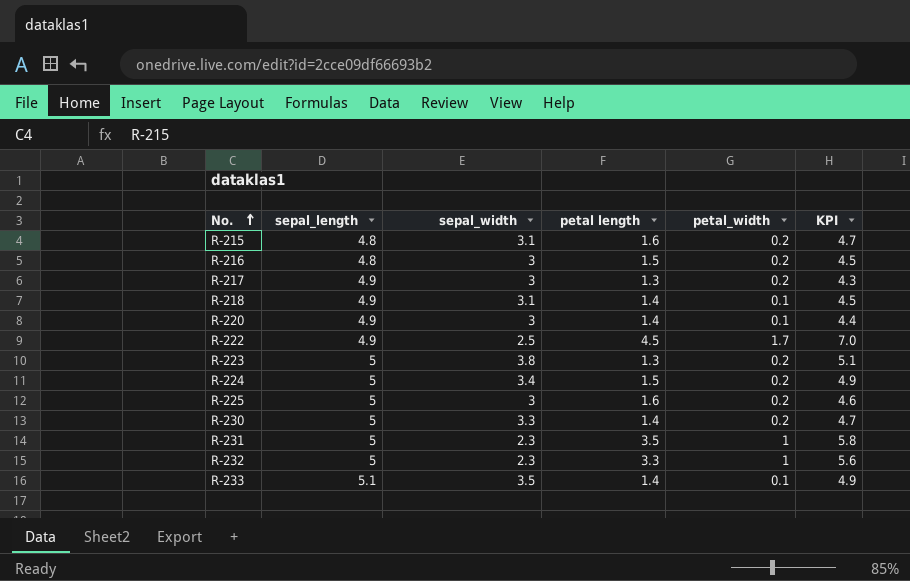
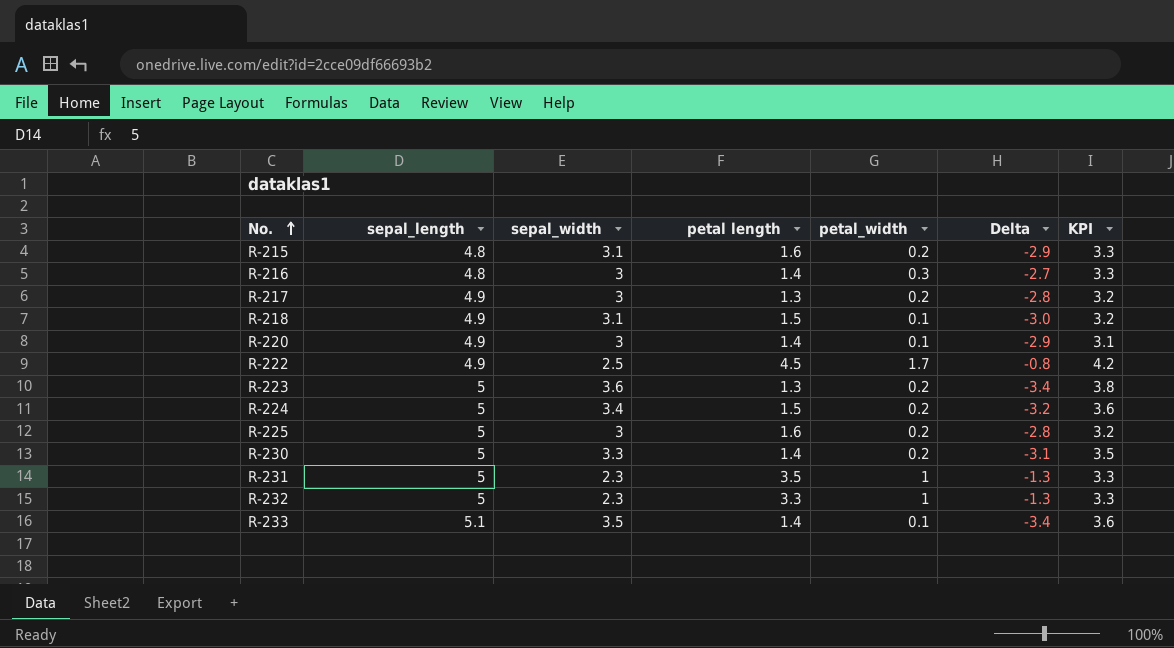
column Delta | formula: none -> [petal_width] - [sepal_width]
column KPI | formula: [sepal_width] + [petal length] -> [sepal_width] + [petal_width]
R-216 | petal length: 1.5 -> 1.4
R-216 | petal_width: 0.2 -> 0.3
R-218 | petal length: 1.4 -> 1.5
R-223 | sepal_width: 3.8 -> 3.6

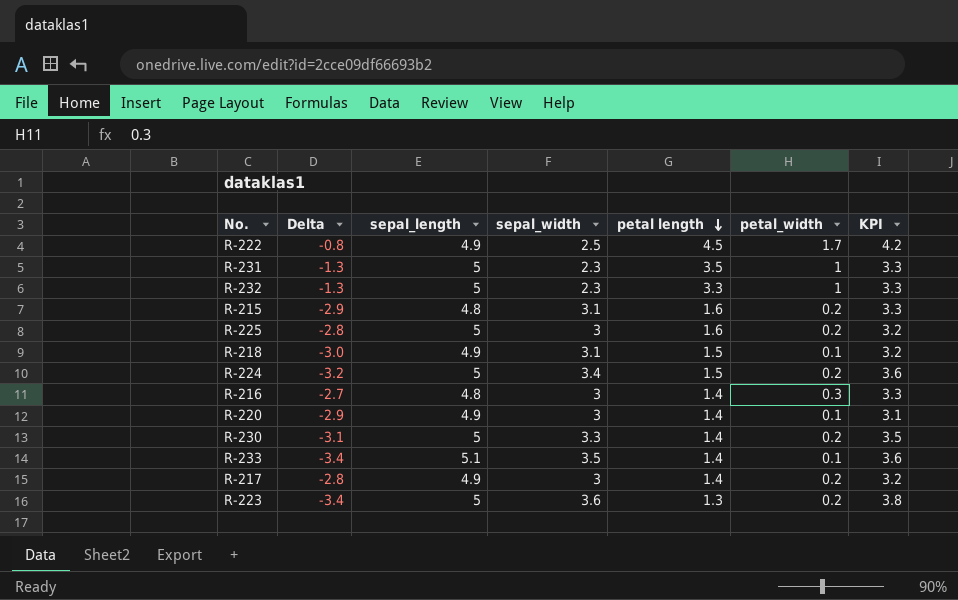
row order: No. ascending -> petal length descending
column Delta | position: 6 -> 2
R-217 | petal length: 1.3 -> 1.4

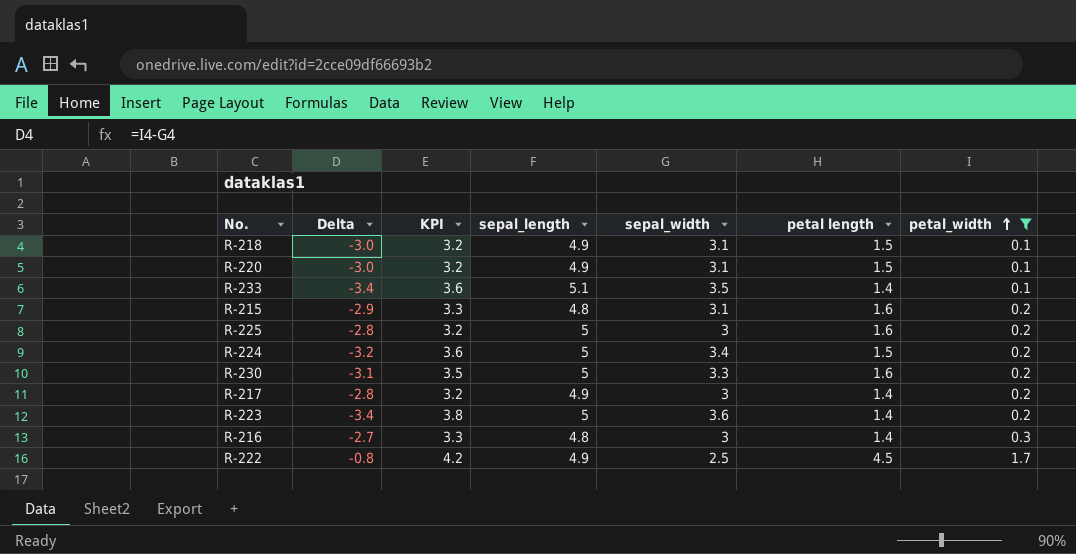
filter: none -> petal_width != 1
row order: petal length descending -> petal_width ascending
column KPI | position: 7 -> 3
R-220 | Delta: -2.9 -> -3.0
R-220 | KPI: 3.1 -> 3.2
R-220 | sepal_width: 3 -> 3.1
R-220 | petal length: 1.4 -> 1.5
R-230 | petal length: 1.4 -> 1.6
R-223 | petal length: 1.3 -> 1.4

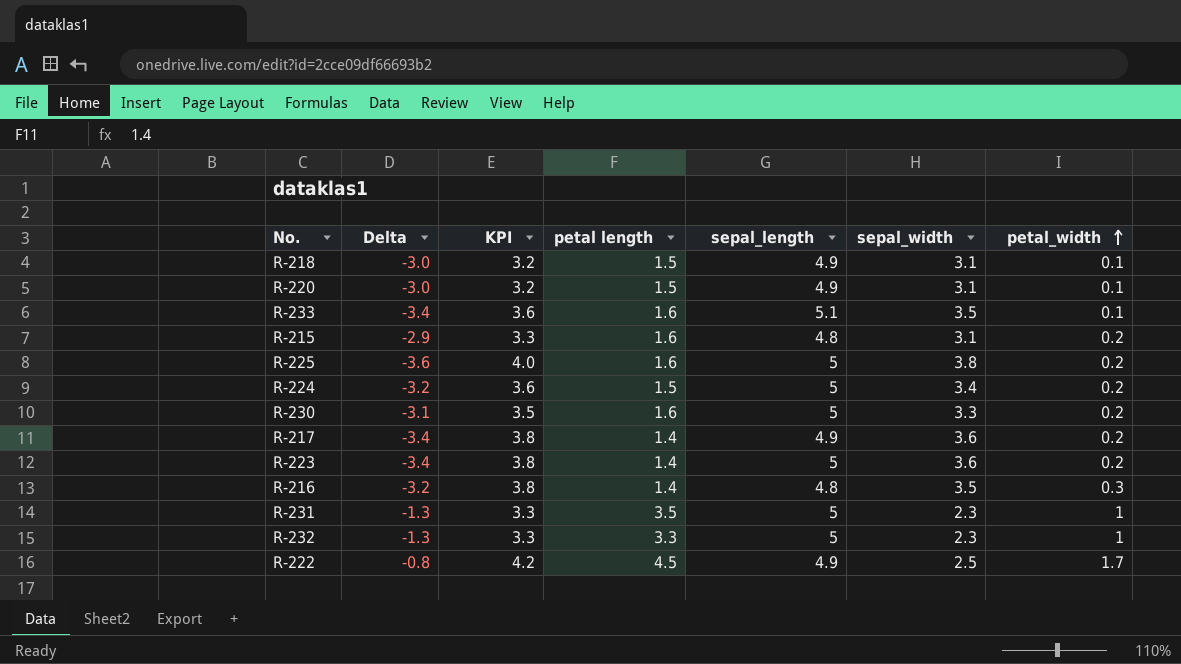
filter: petal_width != 1 -> none
column petal length | position: 6 -> 4
R-233 | petal length: 1.4 -> 1.6
R-225 | Delta: -2.8 -> -3.6
R-225 | KPI: 3.2 -> 4.0
R-225 | sepal_width: 3 -> 3.8
R-217 | Delta: -2.8 -> -3.4
R-217 | KPI: 3.2 -> 3.8
R-217 | sepal_width: 3 -> 3.6
R-216 | Delta: -2.7 -> -3.2
R-216 | KPI: 3.3 -> 3.8
R-216 | sepal_width: 3 -> 3.5

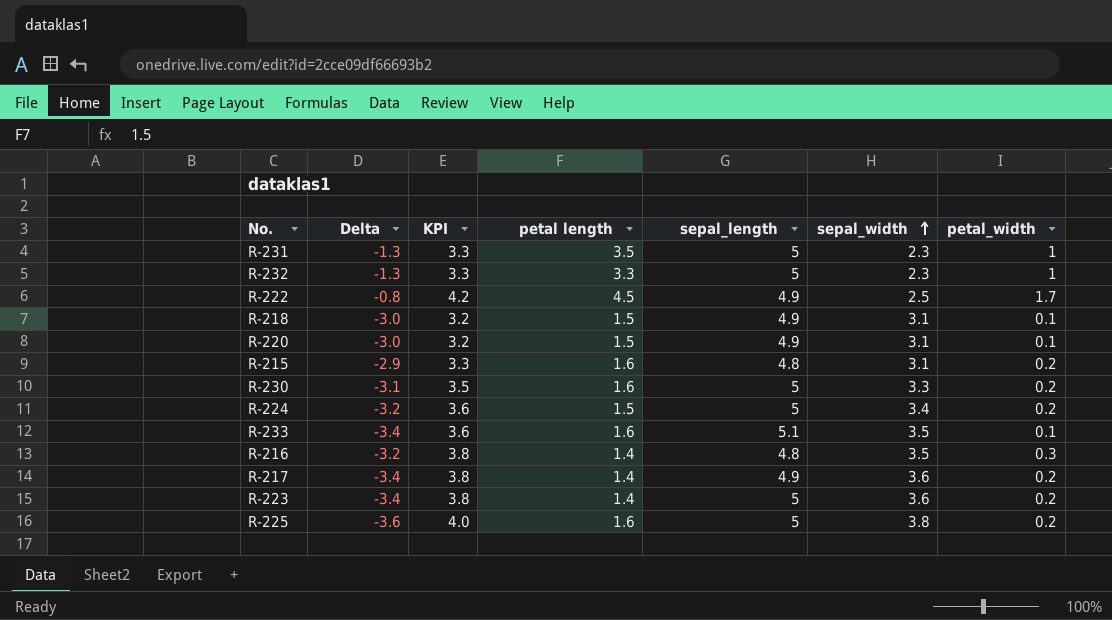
row order: petal_width ascending -> sepal_width ascending

